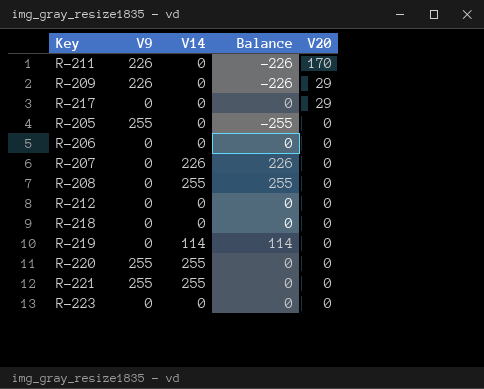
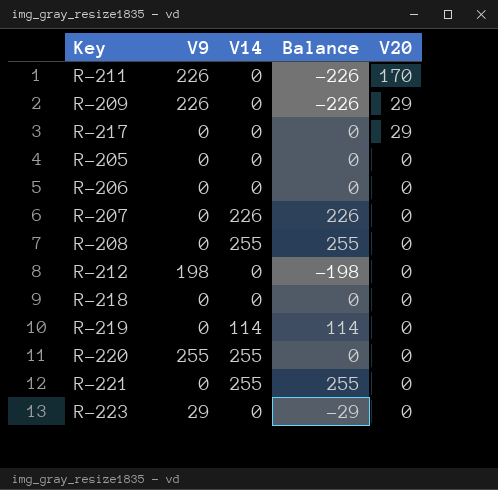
R-205 | V9: 255 -> 0
R-205 | Balance: -255 -> 0
R-212 | V9: 0 -> 198
R-212 | Balance: 0 -> -198
R-221 | V9: 255 -> 0
R-221 | Balance: 0 -> 255
R-223 | V9: 0 -> 29
R-223 | Balance: 0 -> -29

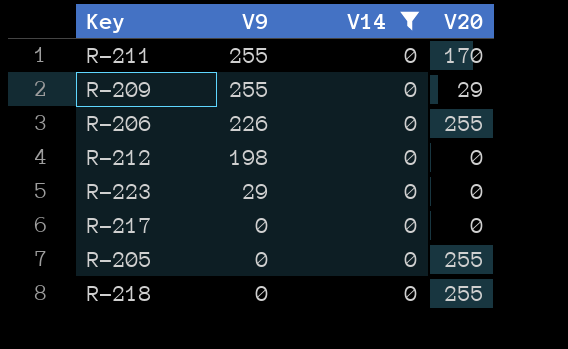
filter: none -> V14 = 0
row order: V20 descending -> V9 descending
column Balance | formula: [V14] - [V9] -> none
R-211 | V9: 226 -> 255
R-209 | V9: 226 -> 255
R-206 | V9: 0 -> 226
R-206 | V20: 0 -> 255
R-217 | V20: 29 -> 0
R-205 | V20: 0 -> 255
R-218 | V20: 0 -> 255

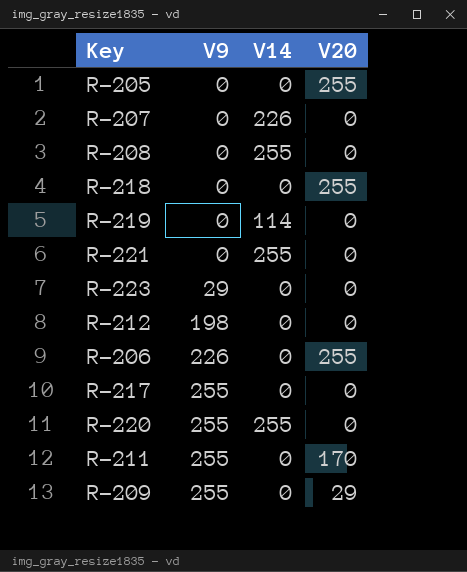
filter: V14 = 0 -> none
row order: V9 descending -> V9 ascending
R-217 | V9: 0 -> 255

